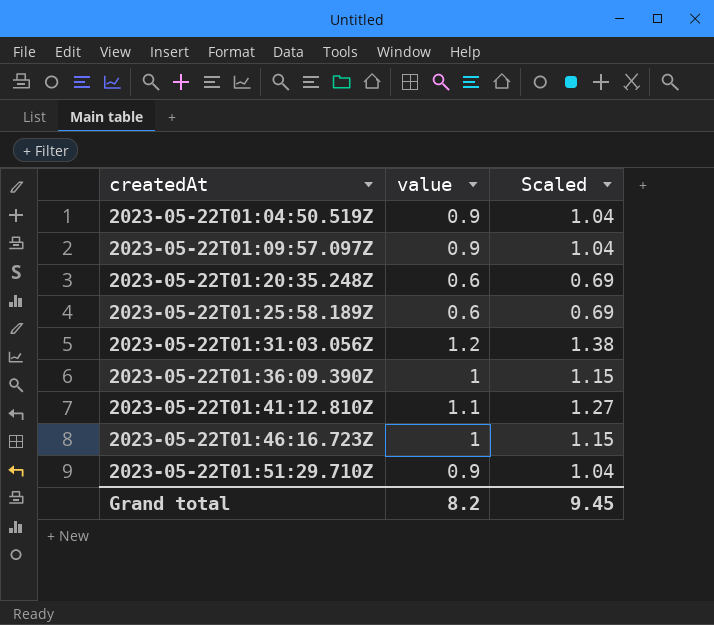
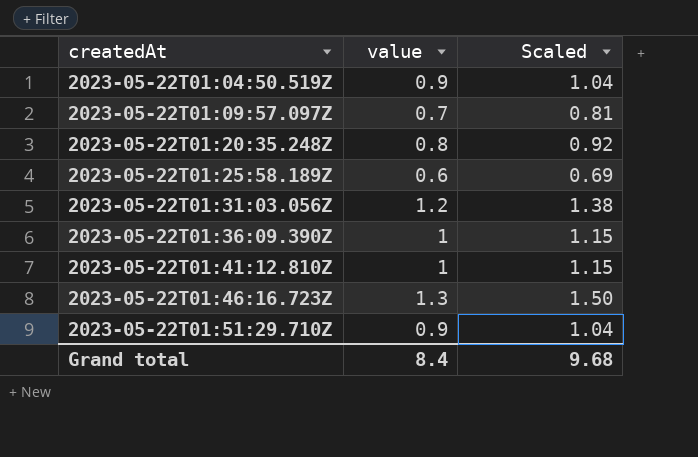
2023-05-22T01:09:57.097Z | value: 0.9 -> 0.7
2023-05-22T01:09:57.097Z | Scaled: 1.04 -> 0.81
2023-05-22T01:20:35.248Z | value: 0.6 -> 0.8
2023-05-22T01:20:35.248Z | Scaled: 0.69 -> 0.92
2023-05-22T01:41:12.810Z | value: 1.1 -> 1
2023-05-22T01:41:12.810Z | Scaled: 1.27 -> 1.15
2023-05-22T01:46:16.723Z | value: 1 -> 1.3
2023-05-22T01:46:16.723Z | Scaled: 1.15 -> 1.50
Grand total | value: 8.2 -> 8.4
Grand total | Scaled: 9.45 -> 9.68

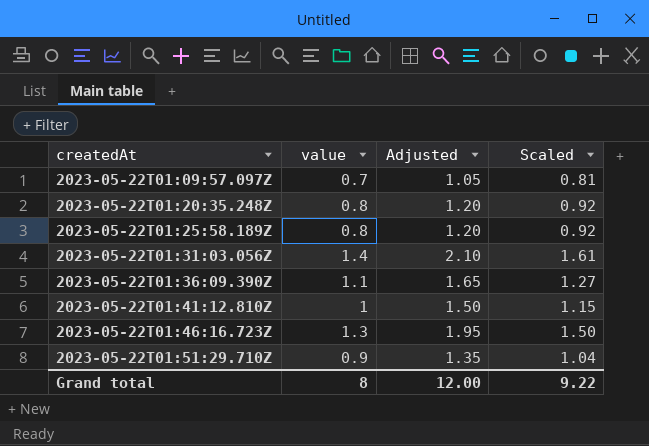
column Adjusted | formula: none -> [value] * 1.5
row 2023-05-22T01:04:50.519Z: 0.9 | 1.04 -> none
2023-05-22T01:25:58.189Z | value: 0.6 -> 0.8
2023-05-22T01:25:58.189Z | Scaled: 0.69 -> 0.92
2023-05-22T01:31:03.056Z | value: 1.2 -> 1.4
2023-05-22T01:31:03.056Z | Scaled: 1.38 -> 1.61
2023-05-22T01:36:09.390Z | value: 1 -> 1.1
2023-05-22T01:36:09.390Z | Scaled: 1.15 -> 1.27
Grand total | value: 8.4 -> 8
Grand total | Scaled: 9.68 -> 9.22

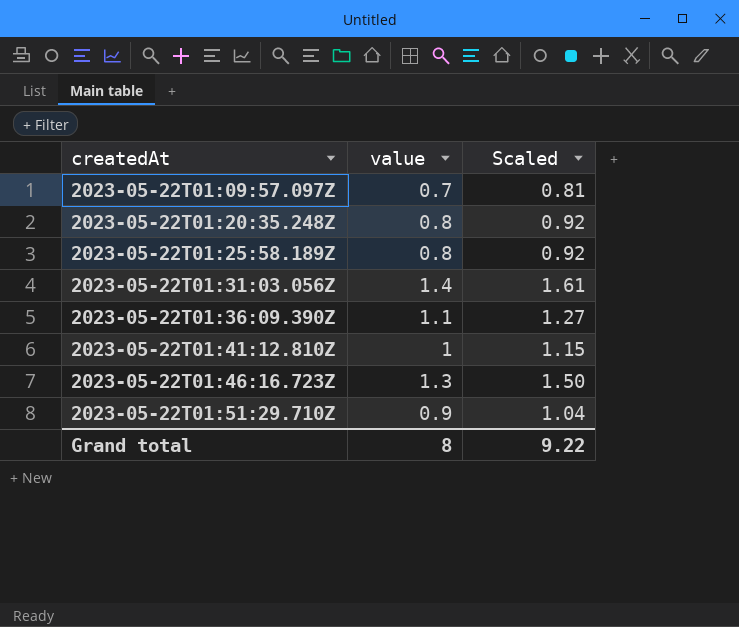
column Adjusted | formula: [value] * 1.5 -> none

